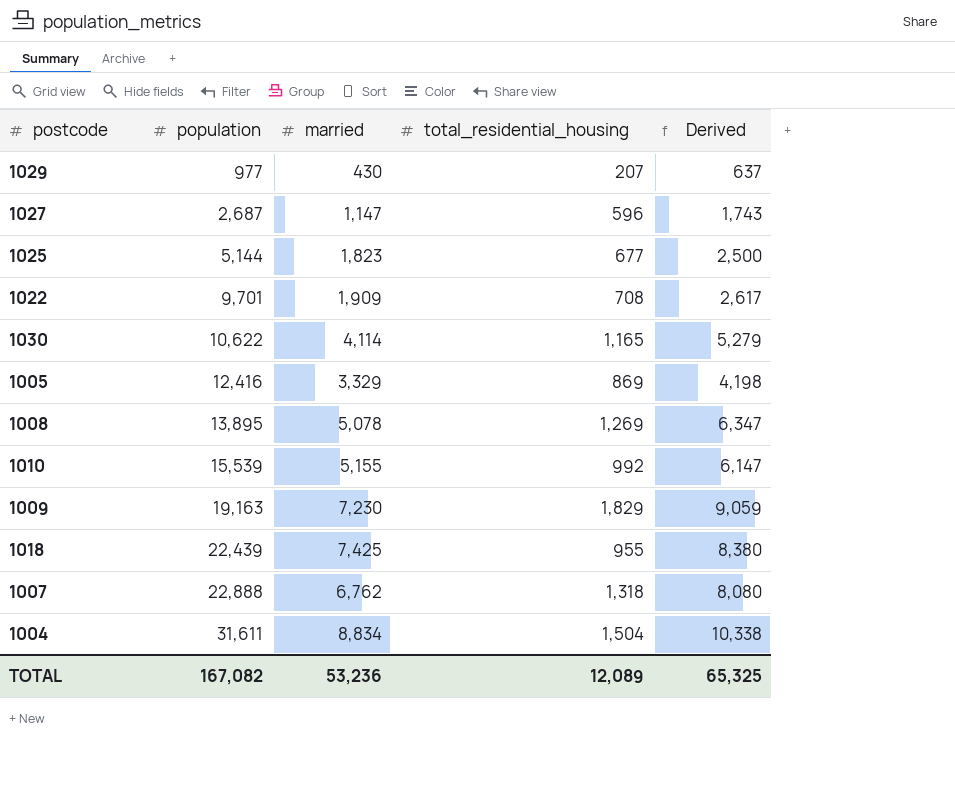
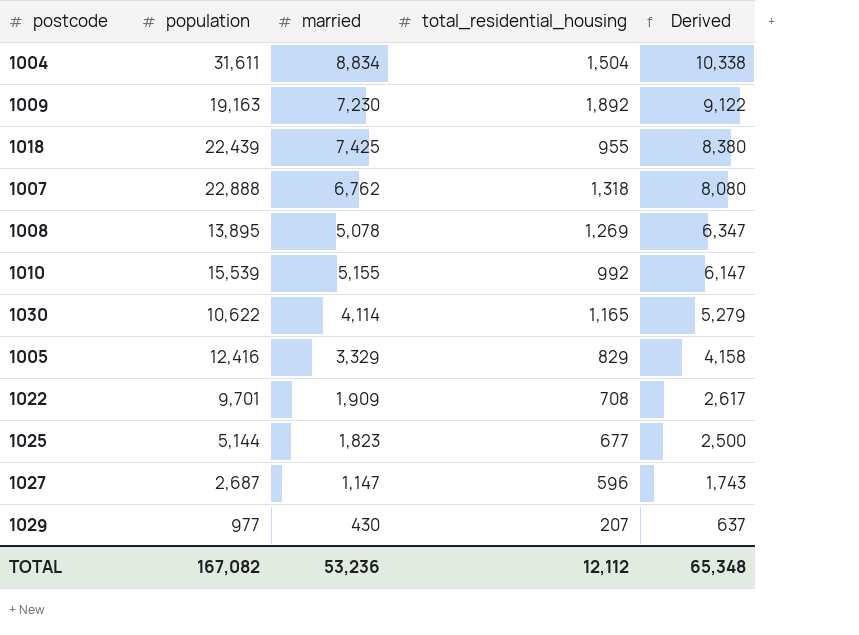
row order: population ascending -> Derived descending
1009 | total_residential_housing: 1,829 -> 1,892
1009 | Derived: 9,059 -> 9,122
1005 | total_residential_housing: 869 -> 829
1005 | Derived: 4,198 -> 4,158
TOTAL | total_residential_housing: 12,089 -> 12,112
TOTAL | Derived: 65,325 -> 65,348

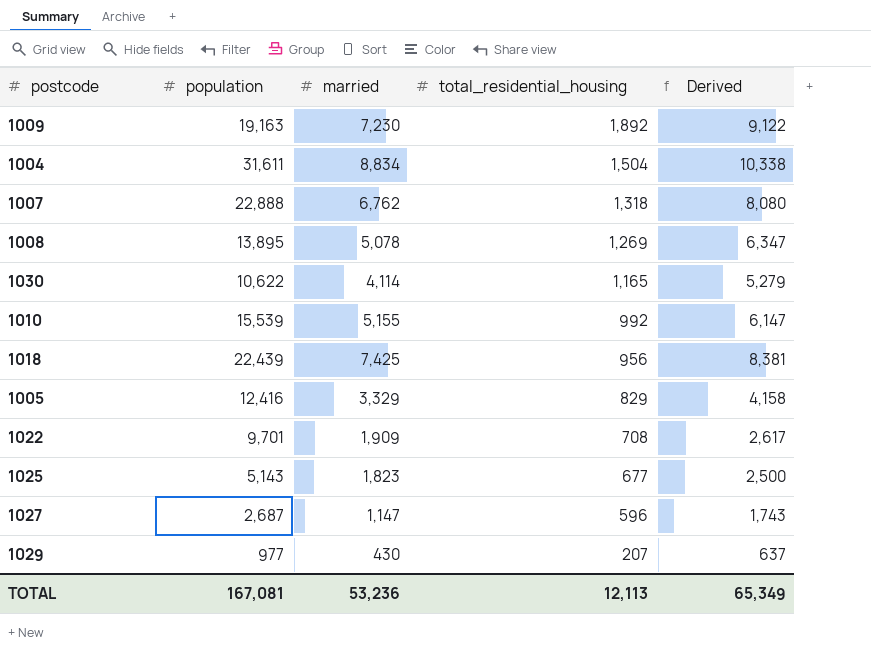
row order: Derived descending -> total_residential_housing descending
1018 | total_residential_housing: 955 -> 956
1018 | Derived: 8,380 -> 8,381
1025 | population: 5,144 -> 5,143
TOTAL | population: 167,082 -> 167,081
TOTAL | total_residential_housing: 12,112 -> 12,113
TOTAL | Derived: 65,348 -> 65,349

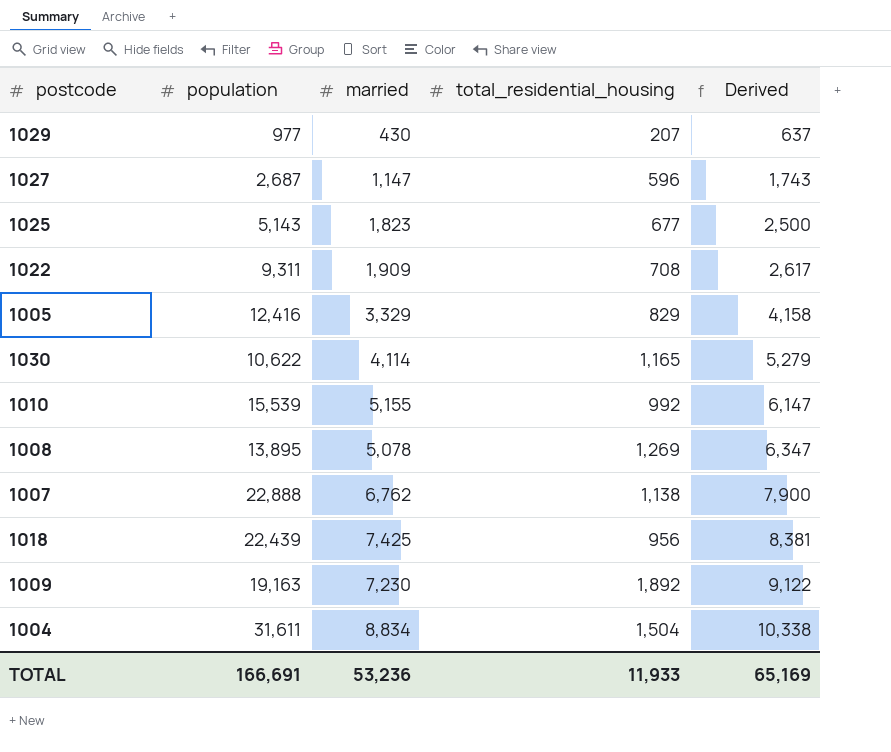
row order: total_residential_housing descending -> Derived ascending
1022 | population: 9,701 -> 9,311
1007 | total_residential_housing: 1,318 -> 1,138
1007 | Derived: 8,080 -> 7,900
TOTAL | population: 167,081 -> 166,691
TOTAL | total_residential_housing: 12,113 -> 11,933
TOTAL | Derived: 65,349 -> 65,169

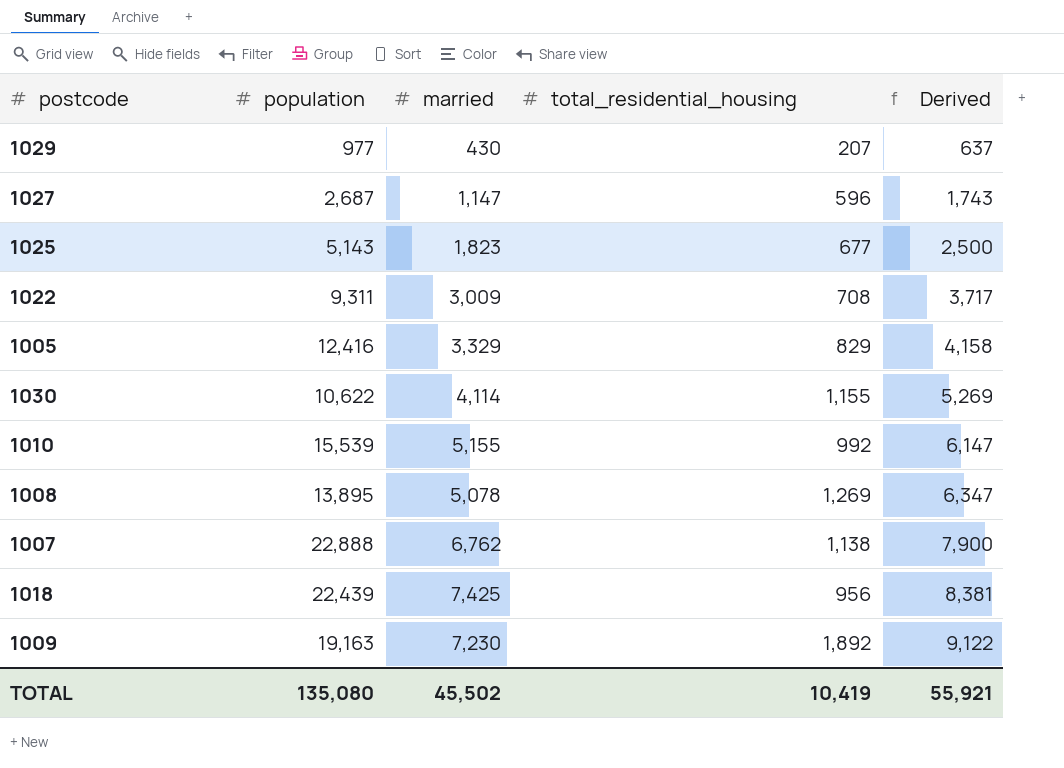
row 1004: 31,611 | 8,834 | 1,504 | 10,338 -> none
1022 | married: 1,909 -> 3,009
1022 | Derived: 2,617 -> 3,717
1030 | total_residential_housing: 1,165 -> 1,155
1030 | Derived: 5,279 -> 5,269
TOTAL | population: 166,691 -> 135,080
TOTAL | married: 53,236 -> 45,502
TOTAL | total_residential_housing: 11,933 -> 10,419
TOTAL | Derived: 65,169 -> 55,921

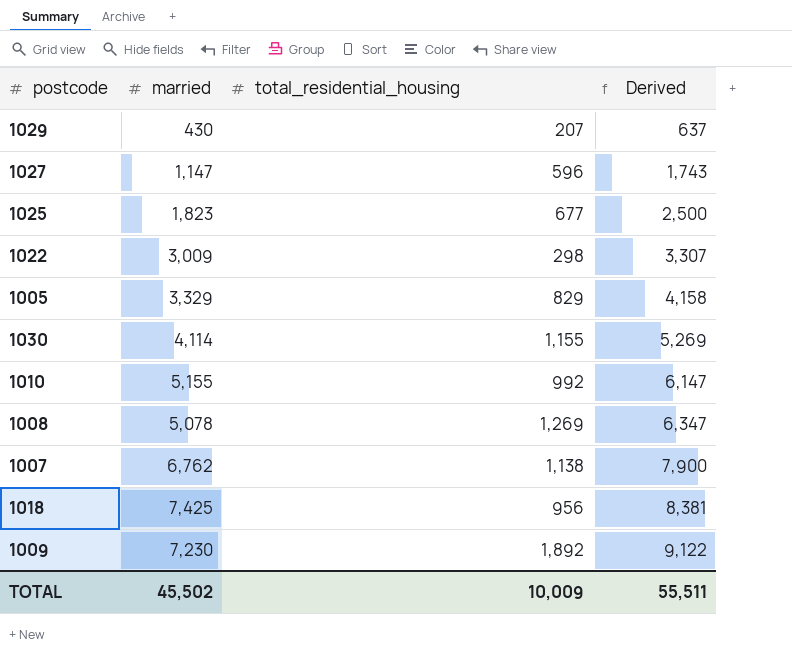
column population | position: 2 -> none
1022 | total_residential_housing: 708 -> 298
1022 | Derived: 3,717 -> 3,307
TOTAL | total_residential_housing: 10,419 -> 10,009
TOTAL | Derived: 55,921 -> 55,511

